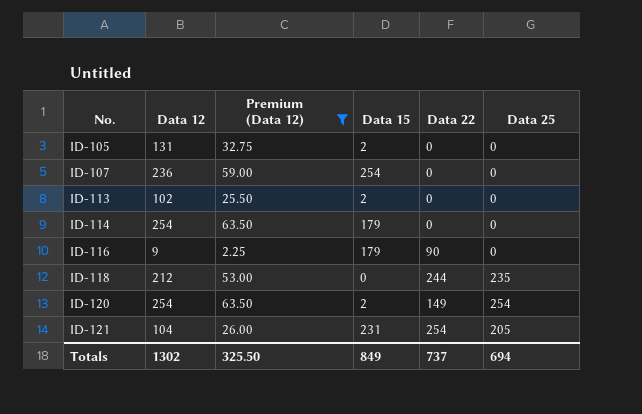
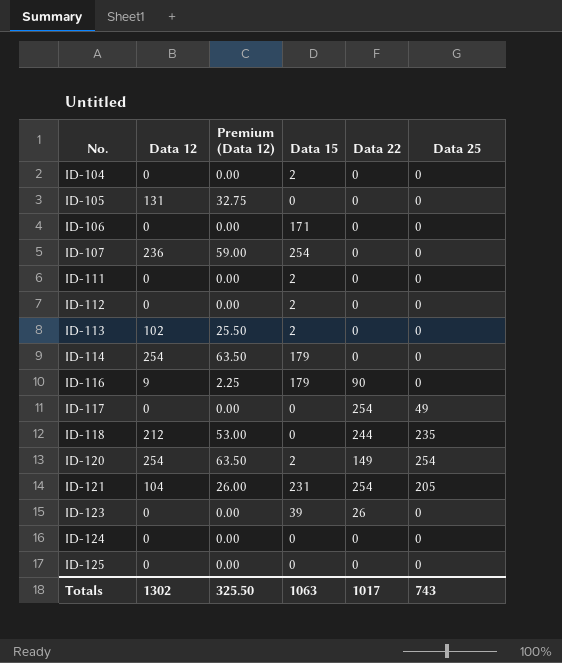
filter: Premium (Data 12) != 0.00 -> none
ID-105 | Data 15: 2 -> 0
Totals | Data 15: 849 -> 1063
Totals | Data 22: 737 -> 1017
Totals | Data 25: 694 -> 743

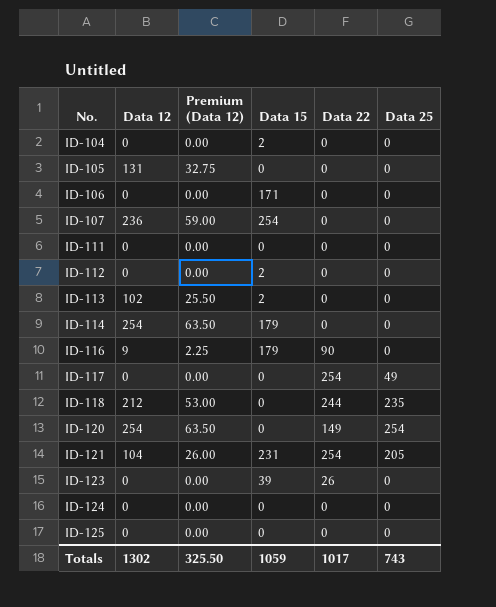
ID-111 | Data 15: 2 -> 0
ID-120 | Data 15: 2 -> 0
Totals | Data 15: 1063 -> 1059

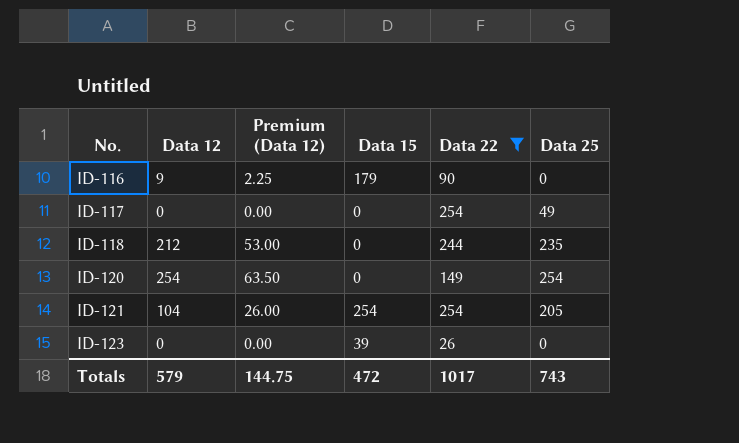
filter: none -> Data 22 != 0
ID-121 | Data 15: 231 -> 254
Totals | Data 12: 1302 -> 579
Totals | Premium (Data 12): 325.50 -> 144.75
Totals | Data 15: 1059 -> 472

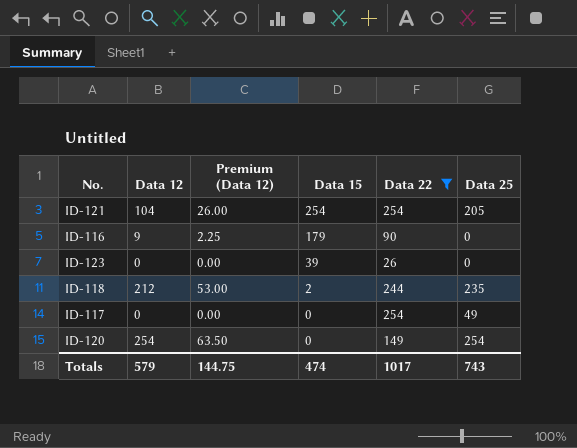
row order: No. ascending -> Data 15 descending
ID-118 | Data 15: 0 -> 2
Totals | Data 15: 472 -> 474

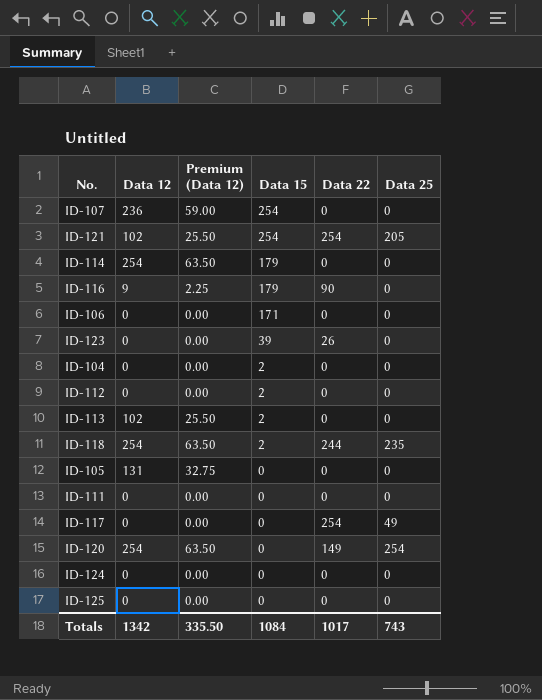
filter: Data 22 != 0 -> none
ID-121 | Data 12: 104 -> 102
ID-121 | Premium (Data 12): 26.00 -> 25.50
ID-118 | Data 12: 212 -> 254
ID-118 | Premium (Data 12): 53.00 -> 63.50
Totals | Data 12: 579 -> 1342
Totals | Premium (Data 12): 144.75 -> 335.50
Totals | Data 15: 474 -> 1084

